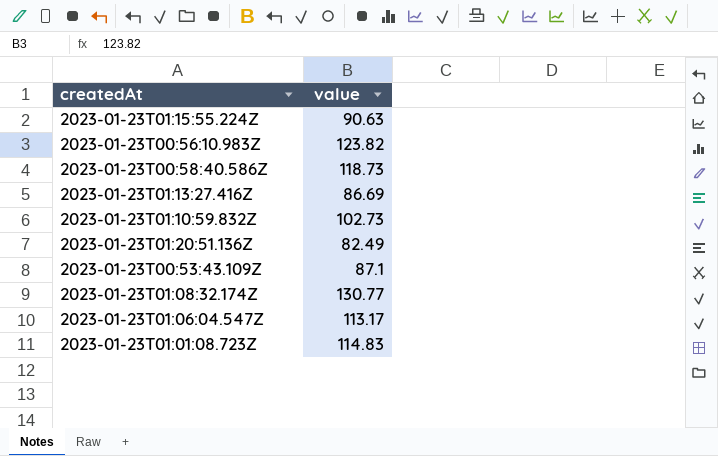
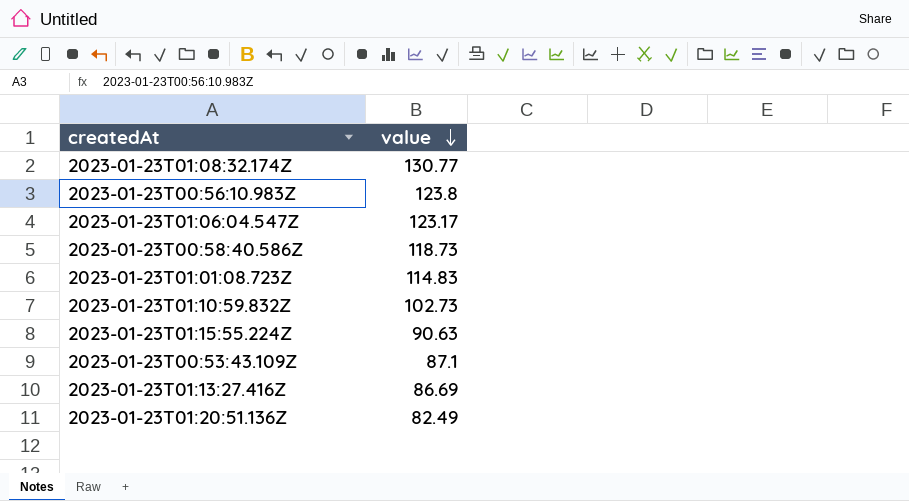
row order: none -> value descending
2023-01-23T00:56:10.983Z | value: 123.82 -> 123.8
2023-01-23T01:06:04.547Z | value: 113.17 -> 123.17

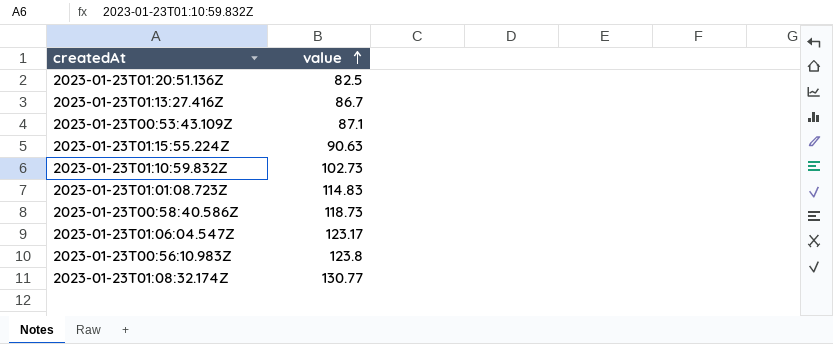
row order: value descending -> value ascending
2023-01-23T01:20:51.136Z | value: 82.49 -> 82.5
2023-01-23T01:13:27.416Z | value: 86.69 -> 86.7

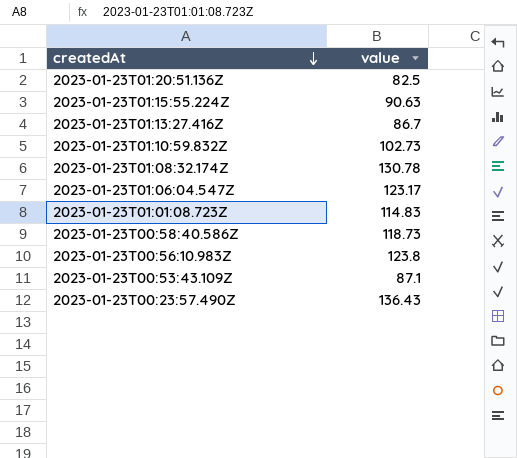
row order: value ascending -> createdAt descending
2023-01-23T01:08:32.174Z | value: 130.77 -> 130.78
row 2023-01-23T00:23:57.490Z: none -> 136.43

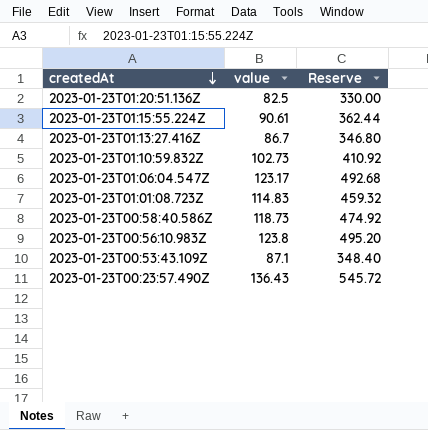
column Reserve | formula: none -> [value] * 4
row 2023-01-23T01:08:32.174Z: 130.78 -> none
2023-01-23T01:15:55.224Z | value: 90.63 -> 90.61

